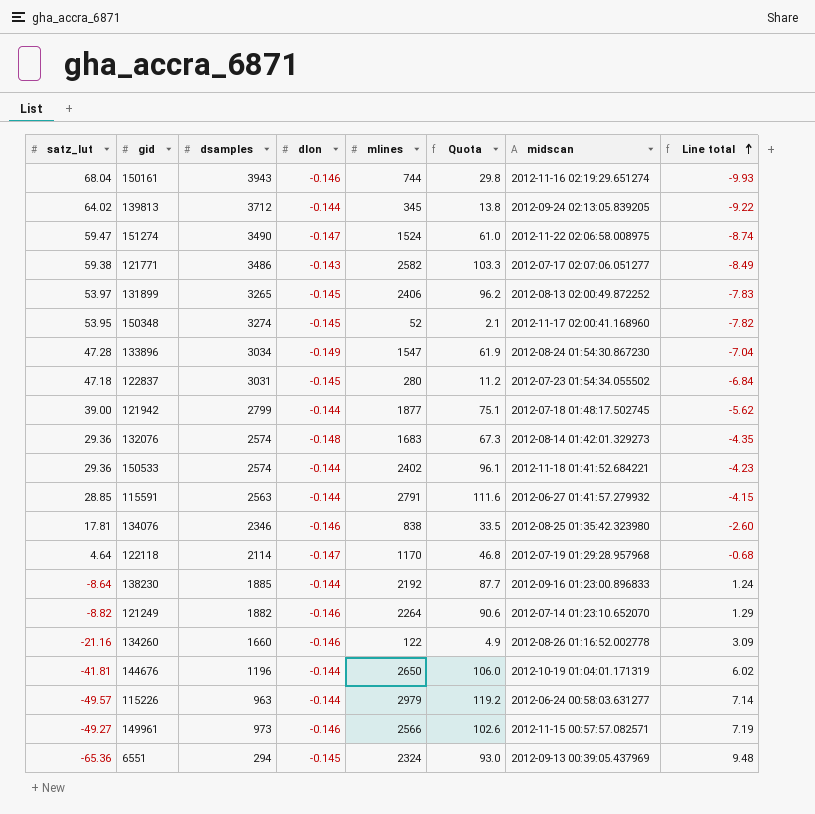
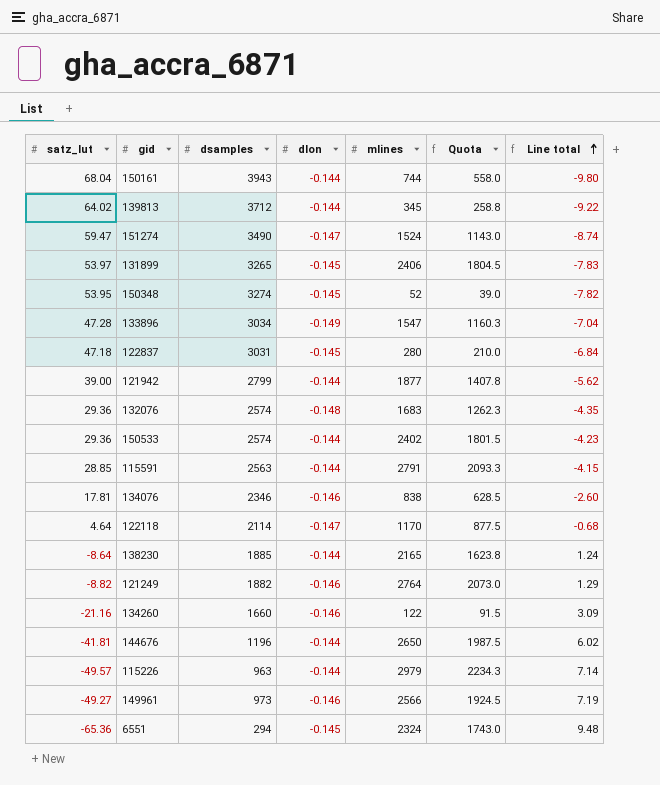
column midscan | position: 7 -> none
column Quota | formula: [mlines] * 0.04 -> [mlines] * 0.75
row 121771: 59.38 | 3486 | -0.143 | 2582 | 103.3 | 2012-07-17 02:07:06.051277 | -8.49 -> none
150161 | dlon: -0.146 -> -0.144
150161 | Line total: -9.93 -> -9.80
138230 | mlines: 2192 -> 2165
121249 | mlines: 2264 -> 2764

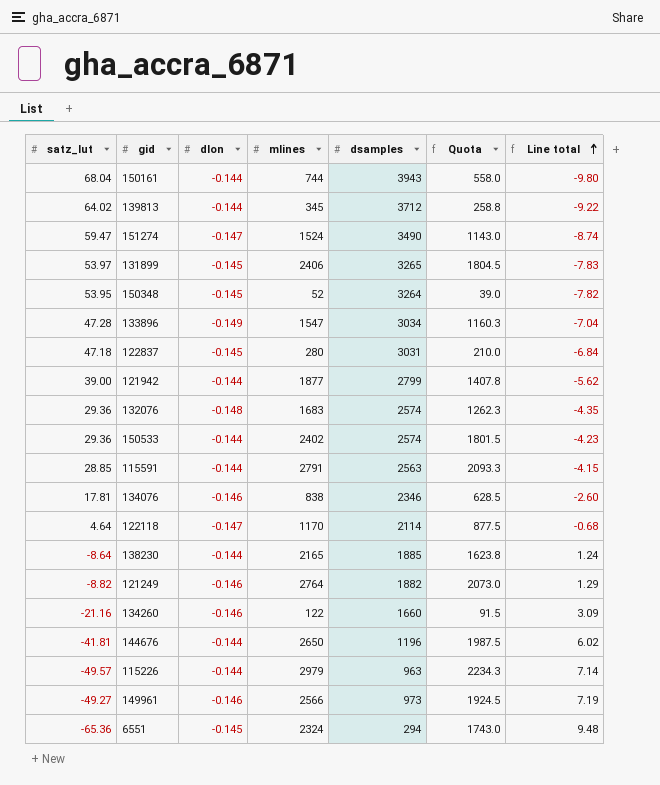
column dsamples | position: 3 -> 5
150348 | dsamples: 3274 -> 3264

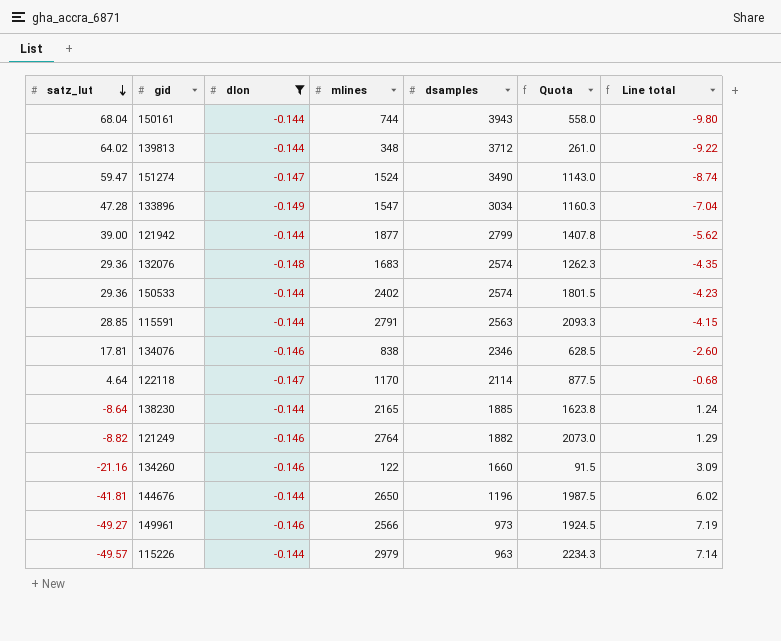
filter: none -> dlon != -0.145
row order: Line total ascending -> satz_lut descending
139813 | mlines: 345 -> 348
139813 | Quota: 258.8 -> 261.0

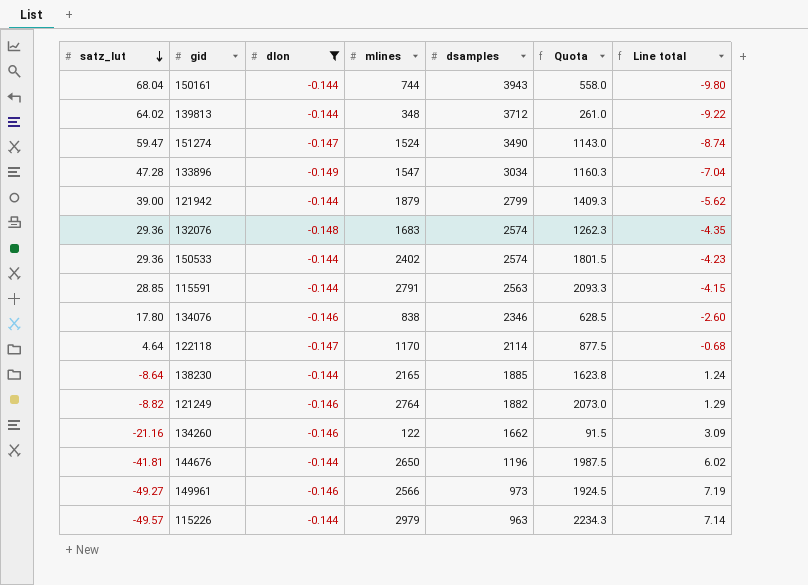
121942 | mlines: 1877 -> 1879
121942 | Quota: 1407.8 -> 1409.3
134076 | satz_lut: 17.81 -> 17.80
134260 | dsamples: 1660 -> 1662

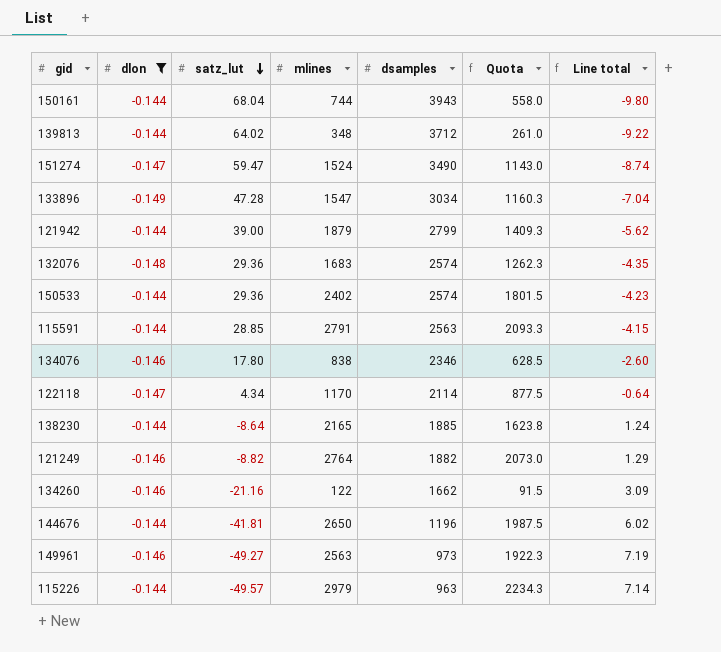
column satz_lut | position: 1 -> 3
122118 | satz_lut: 4.64 -> 4.34
122118 | Line total: -0.68 -> -0.64
149961 | mlines: 2566 -> 2563
149961 | Quota: 1924.5 -> 1922.3

